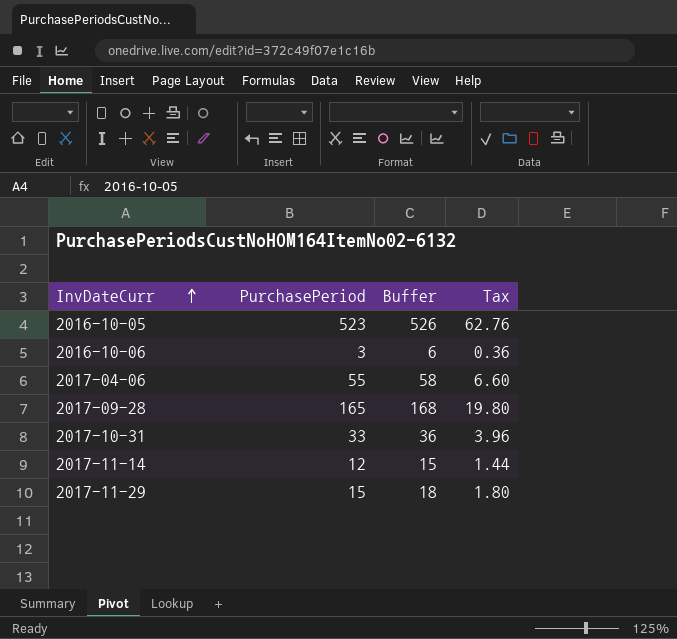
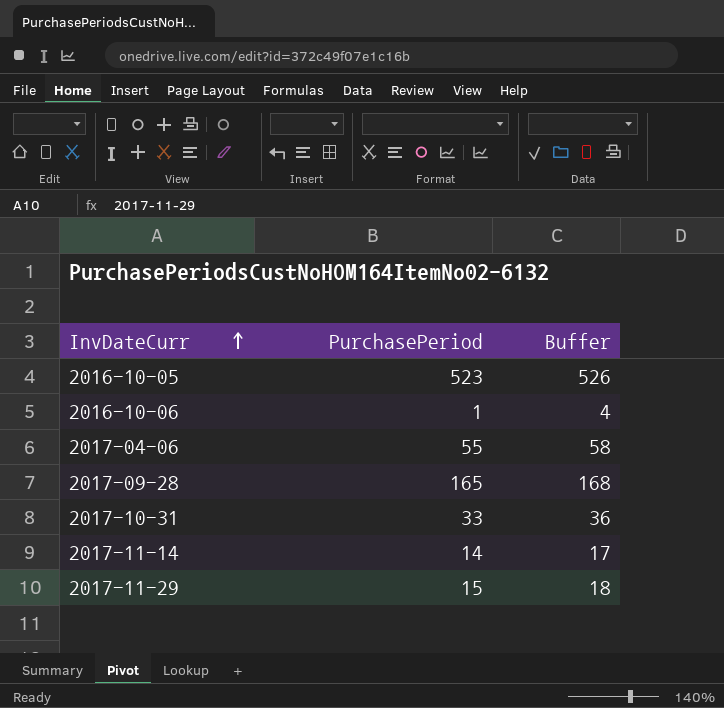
column Tax | formula: [PurchasePeriod] * 0.12 -> none
2016-10-06 | PurchasePeriod: 3 -> 1
2016-10-06 | Buffer: 6 -> 4
2017-11-14 | PurchasePeriod: 12 -> 14
2017-11-14 | Buffer: 15 -> 17

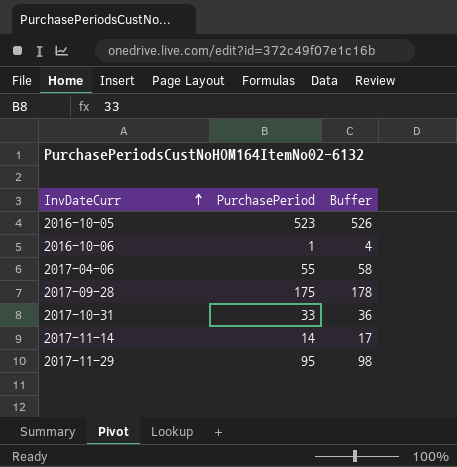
2017-09-28 | PurchasePeriod: 165 -> 175
2017-09-28 | Buffer: 168 -> 178
2017-11-29 | PurchasePeriod: 15 -> 95
2017-11-29 | Buffer: 18 -> 98

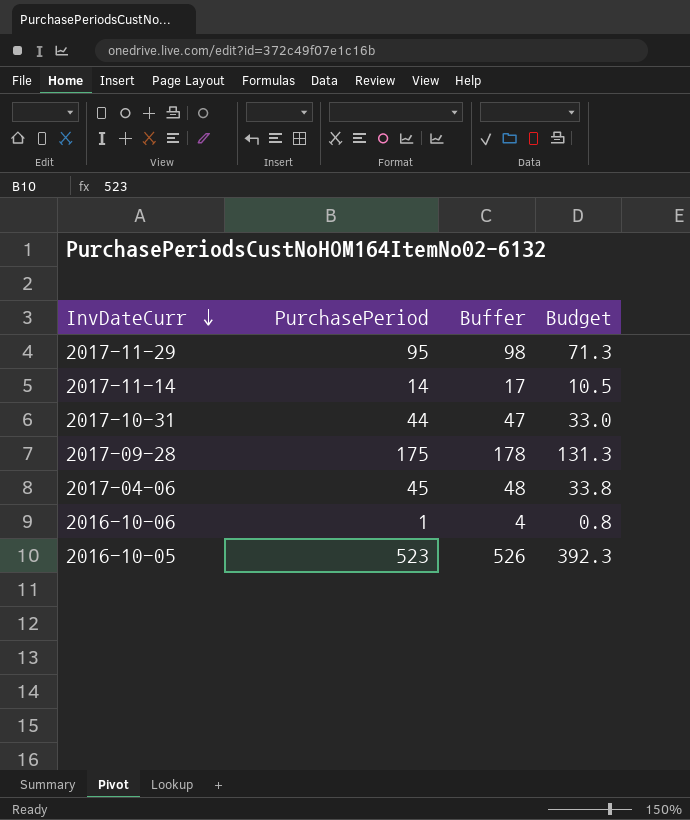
row order: InvDateCurr ascending -> InvDateCurr descending
column Budget | formula: none -> [PurchasePeriod] * 0.75
2017-10-31 | PurchasePeriod: 33 -> 44
2017-10-31 | Buffer: 36 -> 47
2017-04-06 | PurchasePeriod: 55 -> 45
2017-04-06 | Buffer: 58 -> 48

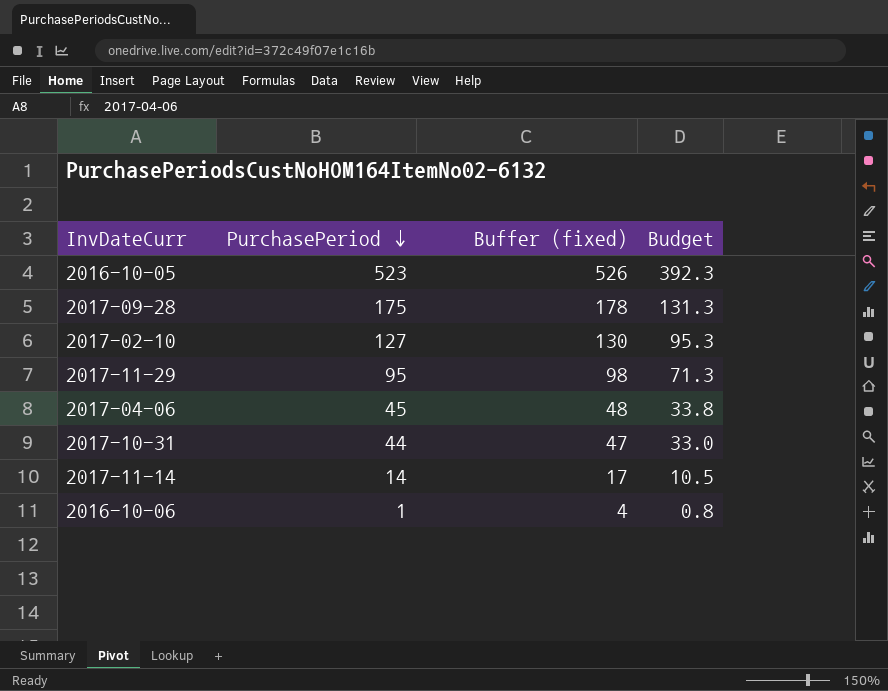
row order: InvDateCurr descending -> PurchasePeriod descending
column name: Buffer -> Buffer (fixed)
row 2017-02-10: none -> 127 | 130 | 95.3

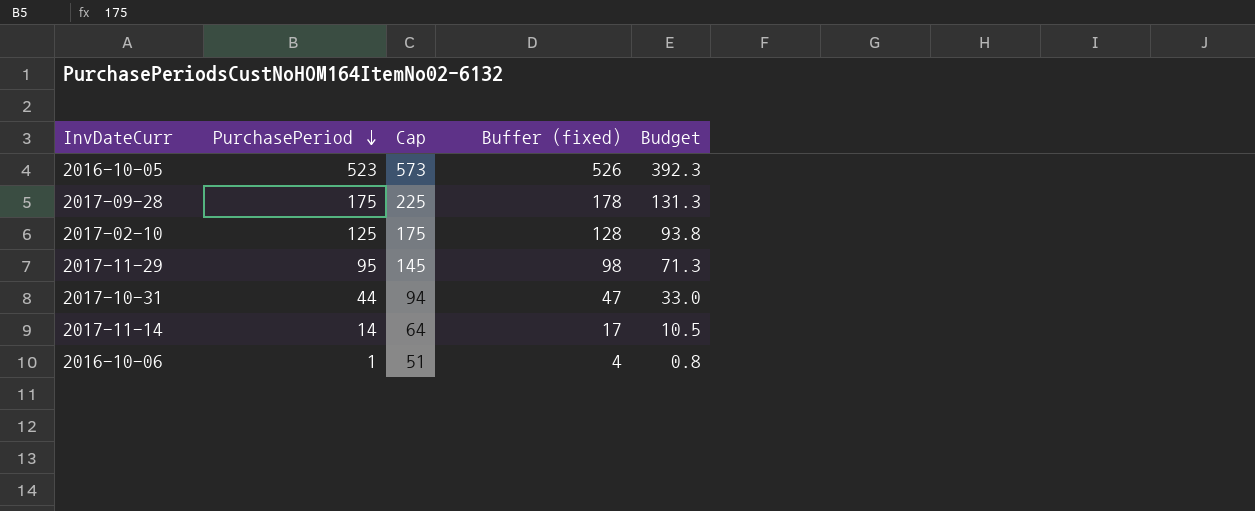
column Cap | formula: none -> [PurchasePeriod] + 50
row 2017-04-06: 45 | 48 | 33.8 -> none
2017-02-10 | PurchasePeriod: 127 -> 125
2017-02-10 | Buffer (fixed): 130 -> 128
2017-02-10 | Budget: 95.3 -> 93.8

